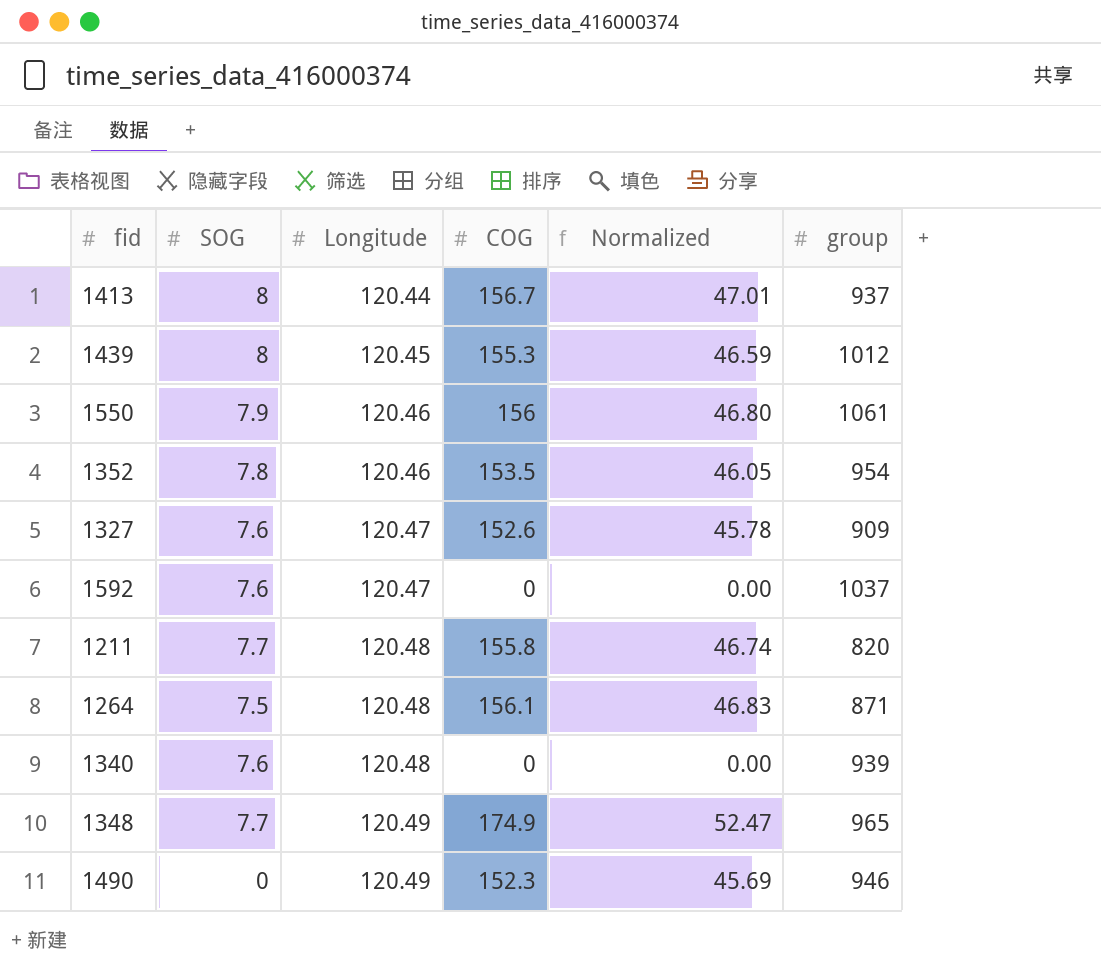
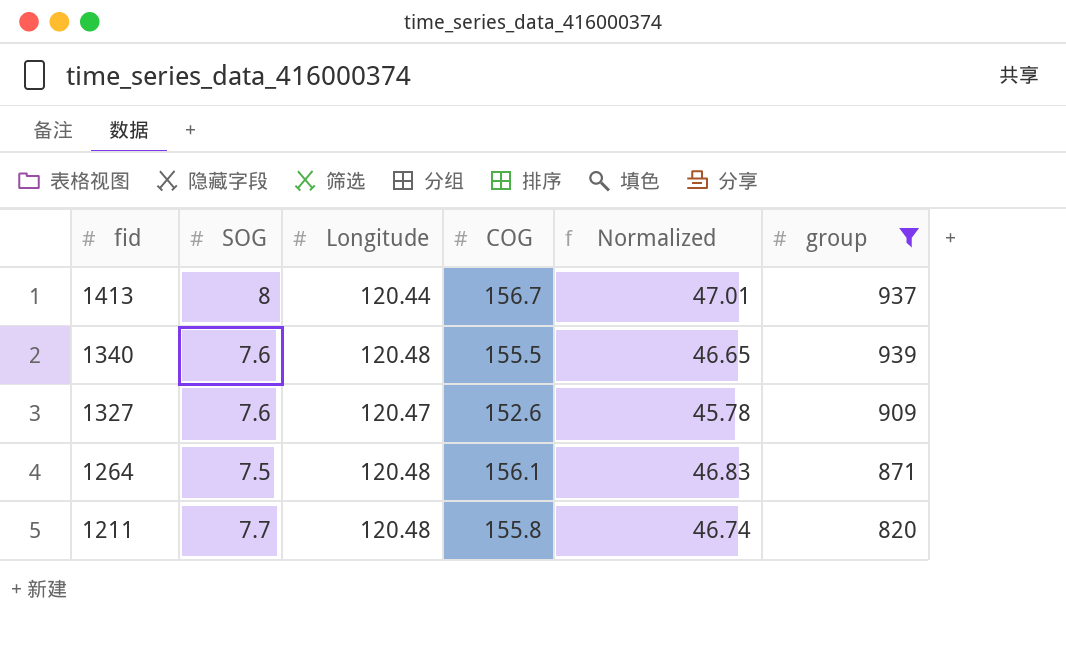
filter: none -> group <= 939
row order: Longitude ascending -> fid descending
1340 | COG: 0 -> 155.5
1340 | Normalized: 0.00 -> 46.65

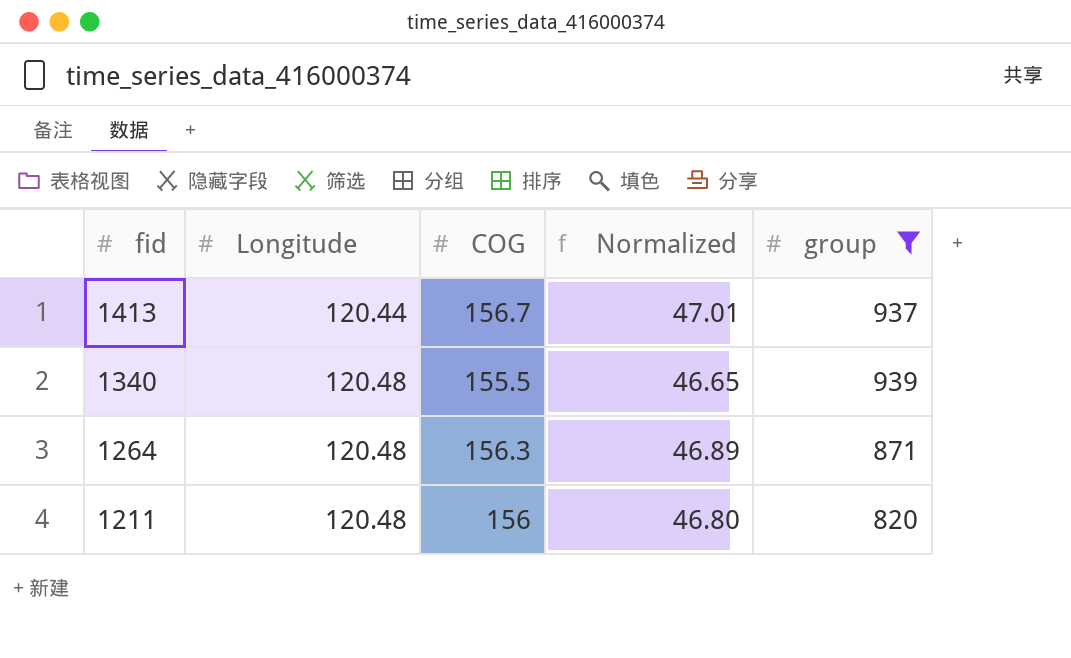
column SOG | position: 2 -> none
row 1327: 7.6 | 120.47 | 152.6 | 45.78 | 909 -> none
1264 | COG: 156.1 -> 156.3
1264 | Normalized: 46.83 -> 46.89
1211 | COG: 155.8 -> 156
1211 | Normalized: 46.74 -> 46.80

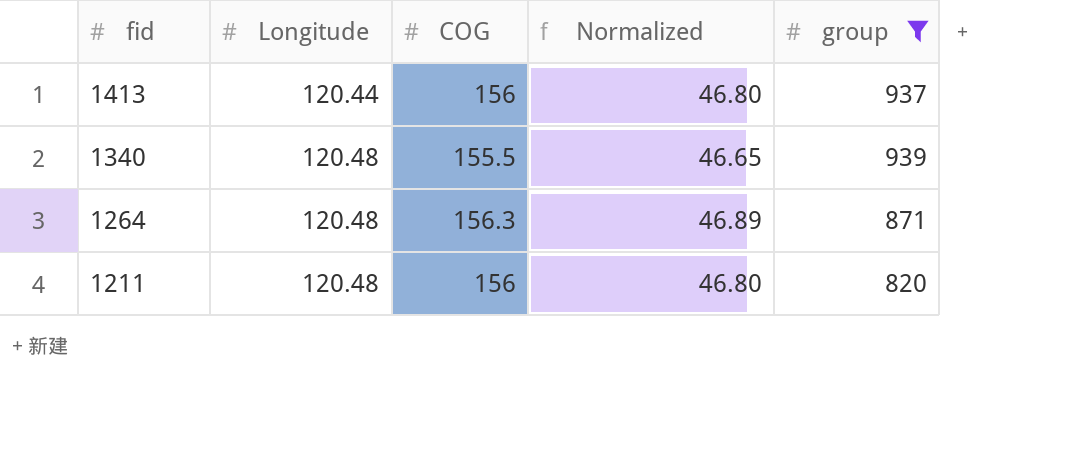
1413 | COG: 156.7 -> 156
1413 | Normalized: 47.01 -> 46.80

